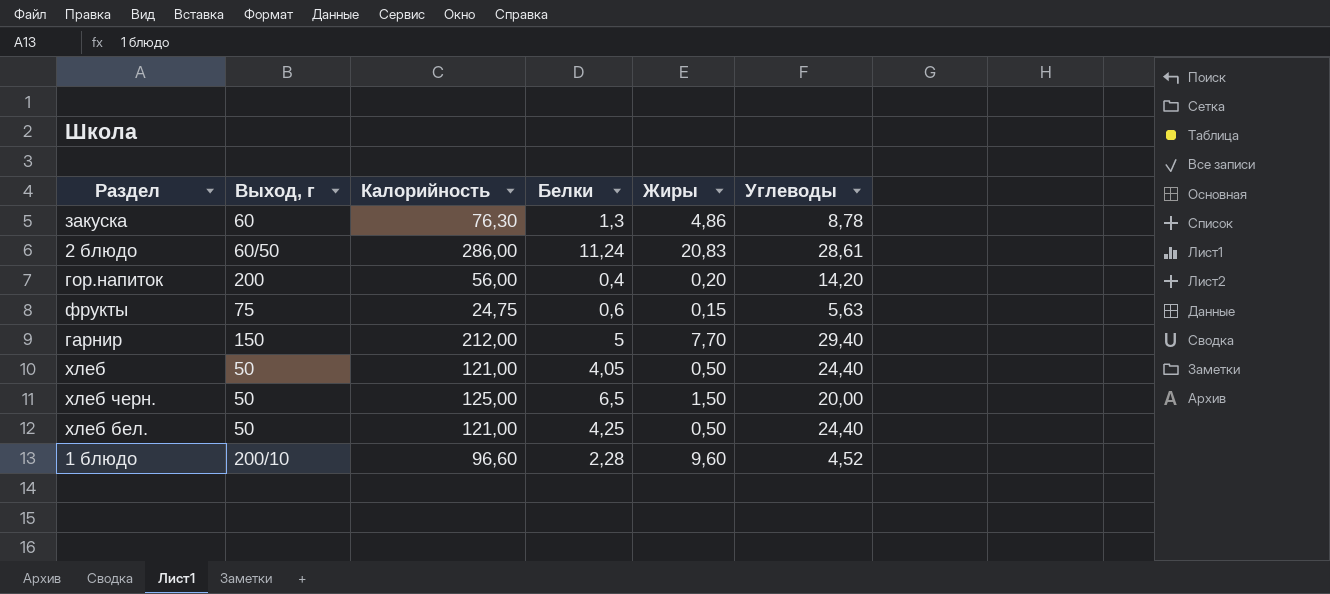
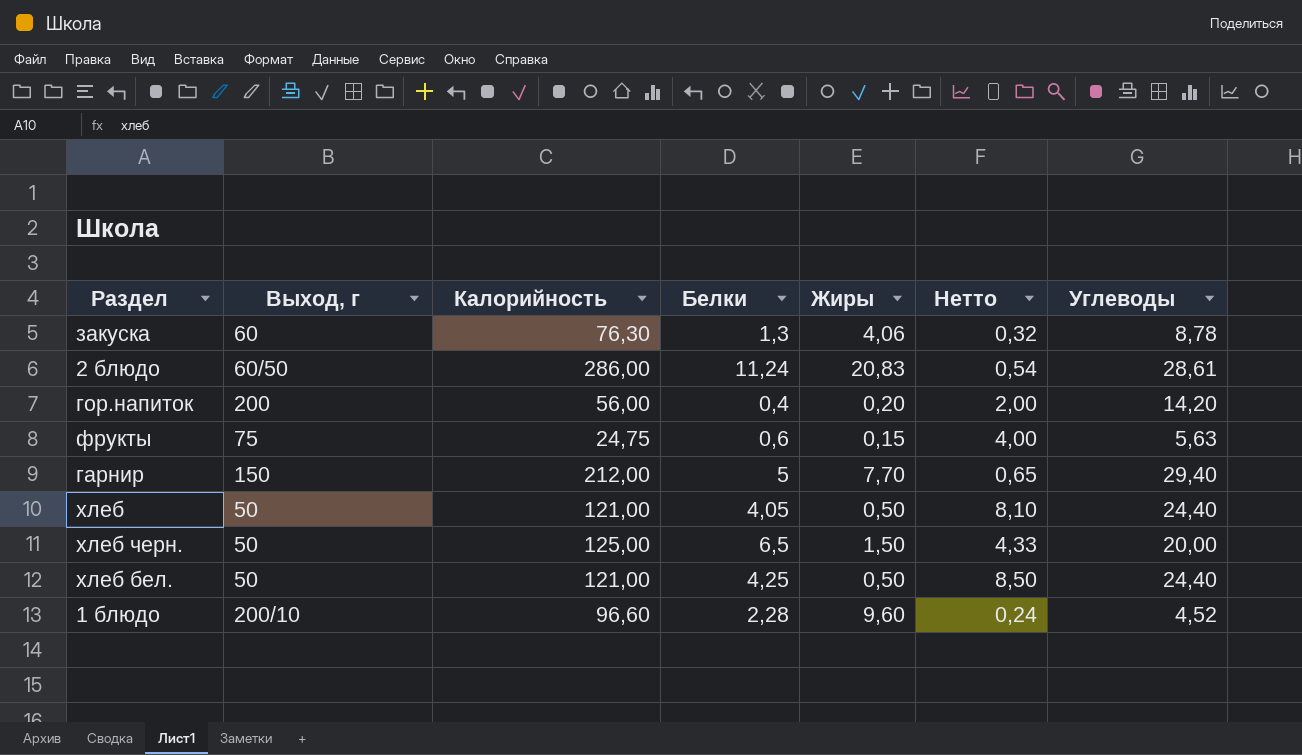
column Нетто | formula: none -> [Белки] / [Жиры]
закуска | Жиры: 4,86 -> 4,06

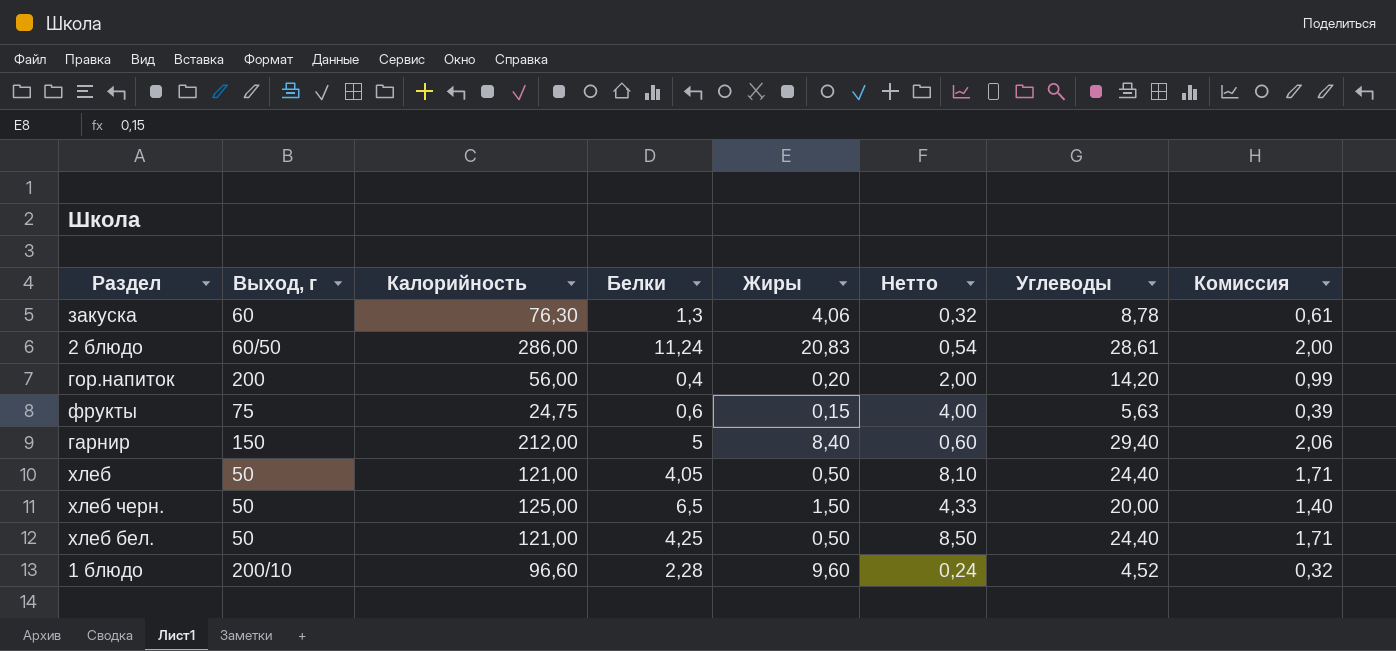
column Комиссия | formula: none -> [Углеводы] * 0,07
гарнир | Жиры: 7,70 -> 8,40
гарнир | Нетто: 0,65 -> 0,60

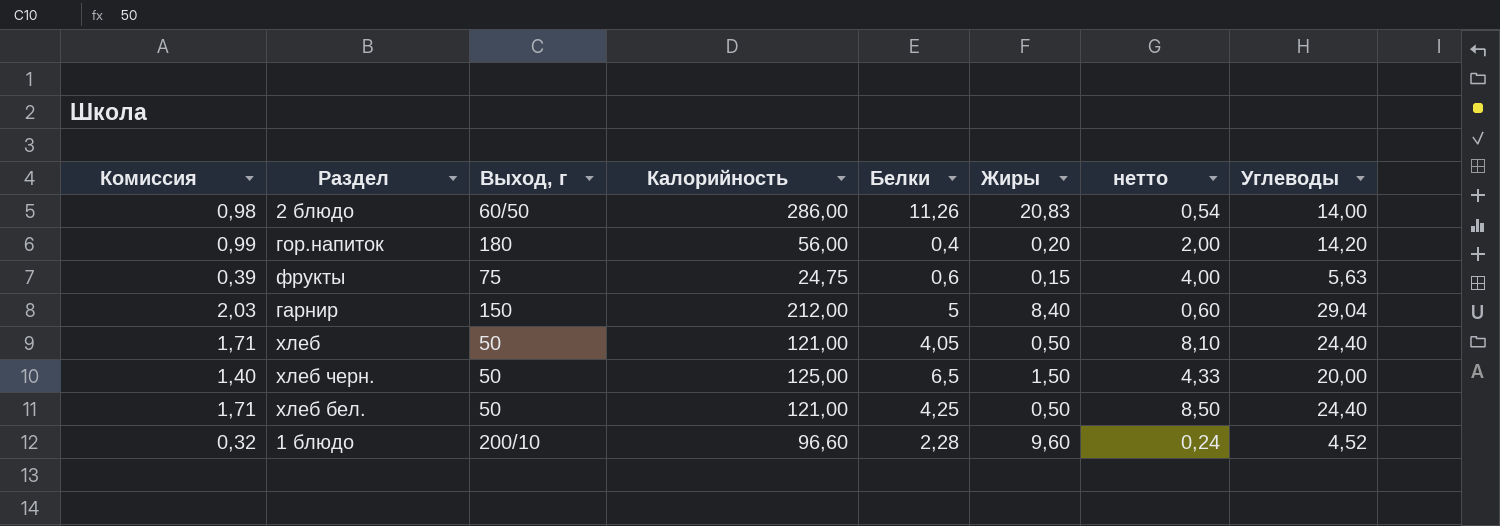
column Комиссия | position: 8 -> 1
column name: Нетто -> нетто
row закуска: 60 | 76,30 | 1,3 | 4,06 | 0,32 | 8,78 | 0,61 -> none
2 блюдо | Комиссия: 2,00 -> 0,98
2 блюдо | Белки: 11,24 -> 11,26
2 блюдо | Углеводы: 28,61 -> 14,00
гор.напиток | Выход, г: 200 -> 180
гарнир | Комиссия: 2,06 -> 2,03
гарнир | Углеводы: 29,40 -> 29,04

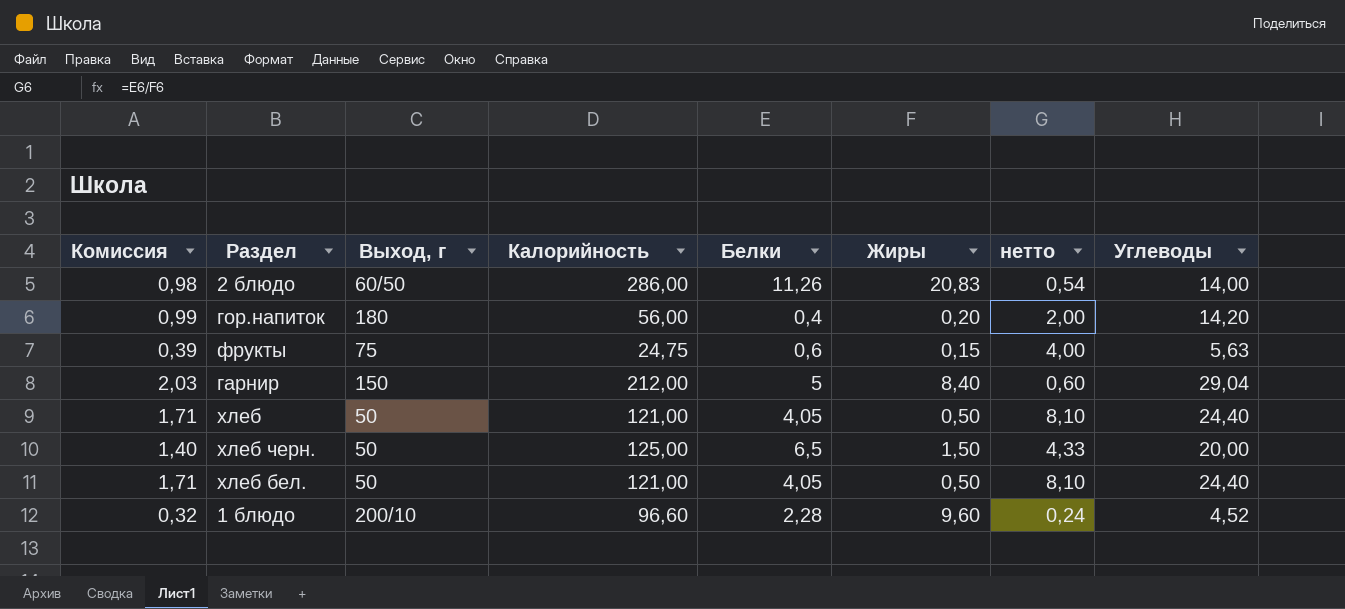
хлеб бел. | Белки: 4,25 -> 4,05
хлеб бел. | нетто: 8,50 -> 8,10

